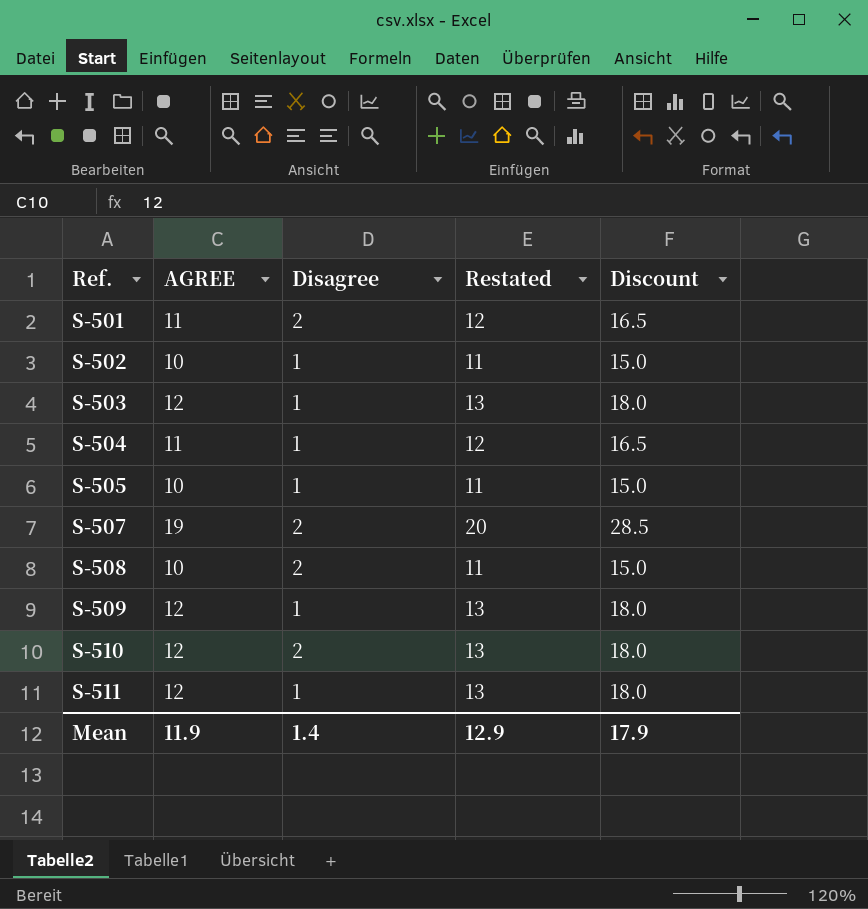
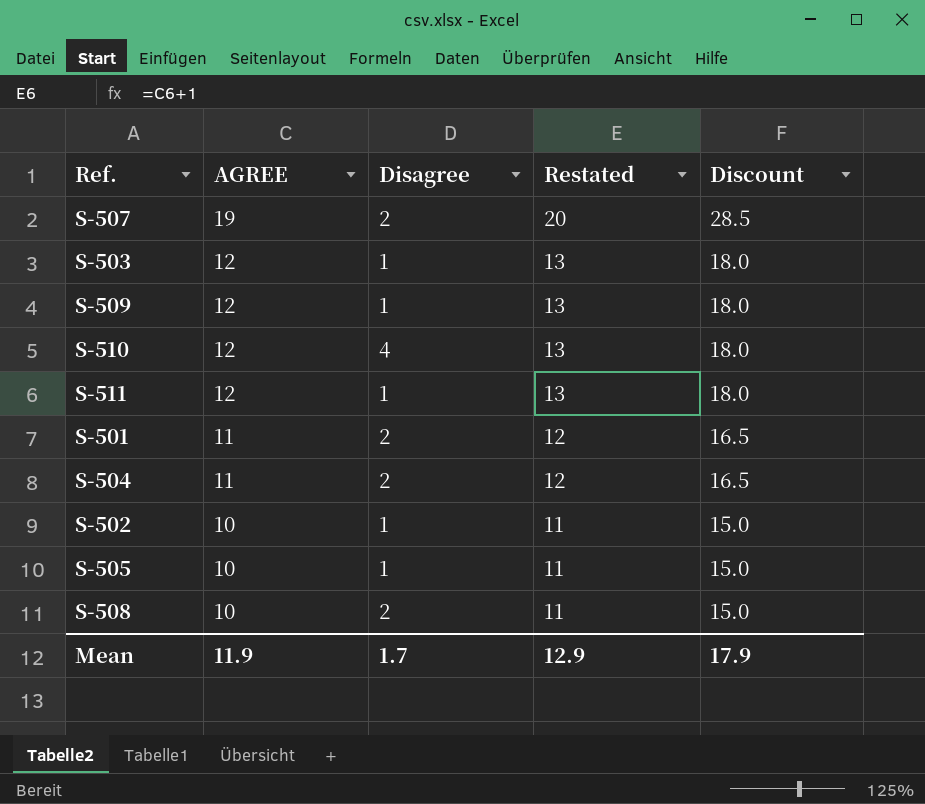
row order: Ref. ascending -> AGREE descending
S-510 | Disagree: 2 -> 4
S-504 | Disagree: 1 -> 2
Mean | Disagree: 1.4 -> 1.7

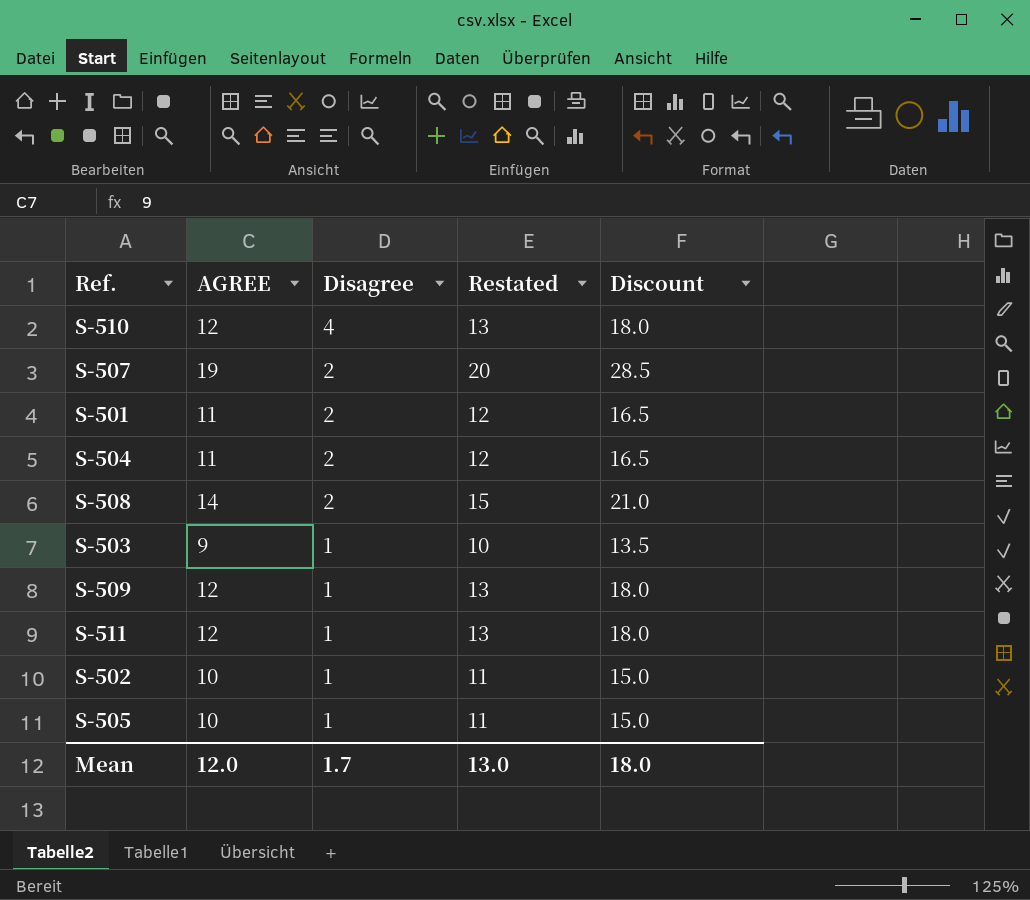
row order: AGREE descending -> Disagree descending
S-508 | AGREE: 10 -> 14
S-508 | Restated: 11 -> 15
S-508 | Discount: 15.0 -> 21.0
S-503 | AGREE: 12 -> 9
S-503 | Restated: 13 -> 10
S-503 | Discount: 18.0 -> 13.5
Mean | AGREE: 11.9 -> 12.0
Mean | Restated: 12.9 -> 13.0
Mean | Discount: 17.9 -> 18.0

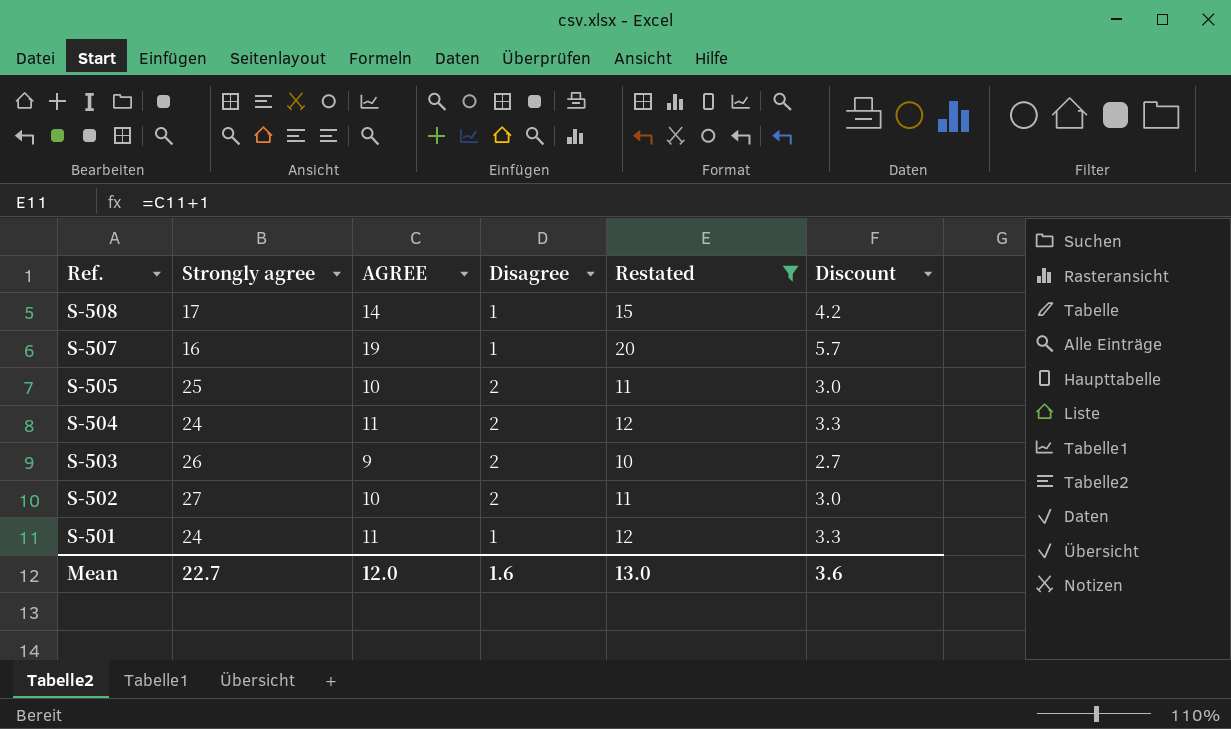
filter: none -> Restated != 13
row order: Disagree descending -> Ref. descending
column Strongly agree | position: none -> 2
column Discount | formula: [AGREE] * 1.5 -> [AGREE] * 0.3
S-508 | Disagree: 2 -> 1
S-507 | Disagree: 2 -> 1
S-505 | Disagree: 1 -> 2
S-503 | Disagree: 1 -> 2
S-502 | Disagree: 1 -> 2
S-501 | Disagree: 2 -> 1
Mean | Disagree: 1.7 -> 1.6
Mean | Discount: 18.0 -> 3.6

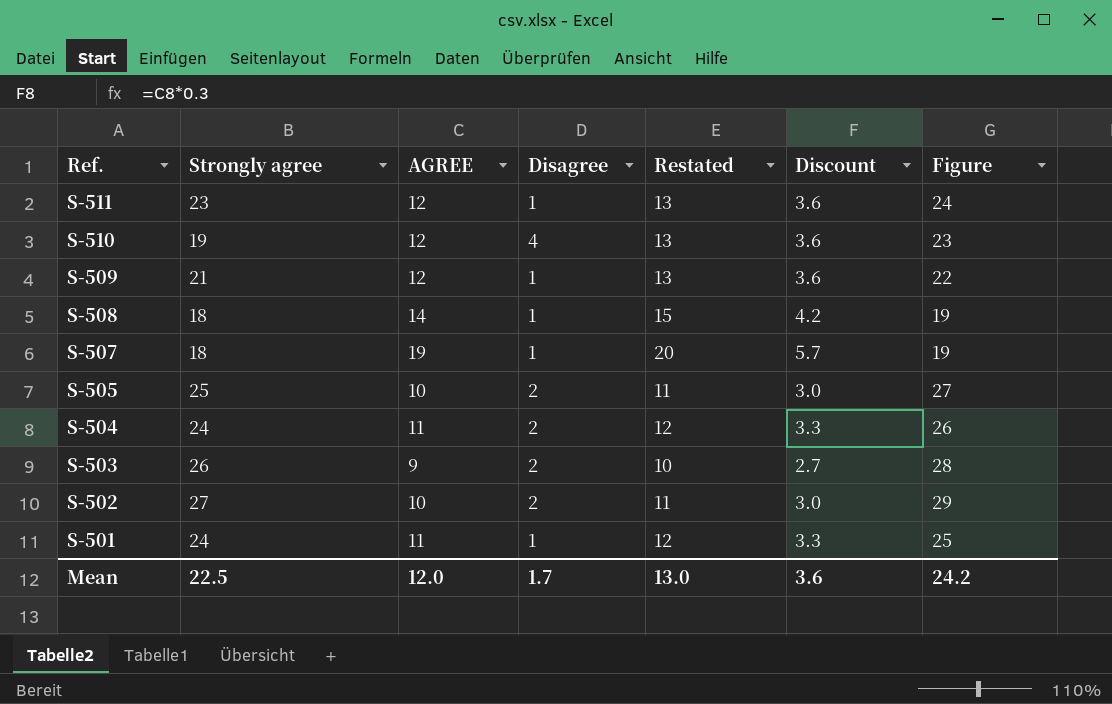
filter: Restated != 13 -> none
column Figure | formula: none -> [Strongly agree] + [Disagree]
S-508 | Strongly agree: 17 -> 18
S-507 | Strongly agree: 16 -> 18
Mean | Strongly agree: 22.7 -> 22.5
Mean | Disagree: 1.6 -> 1.7

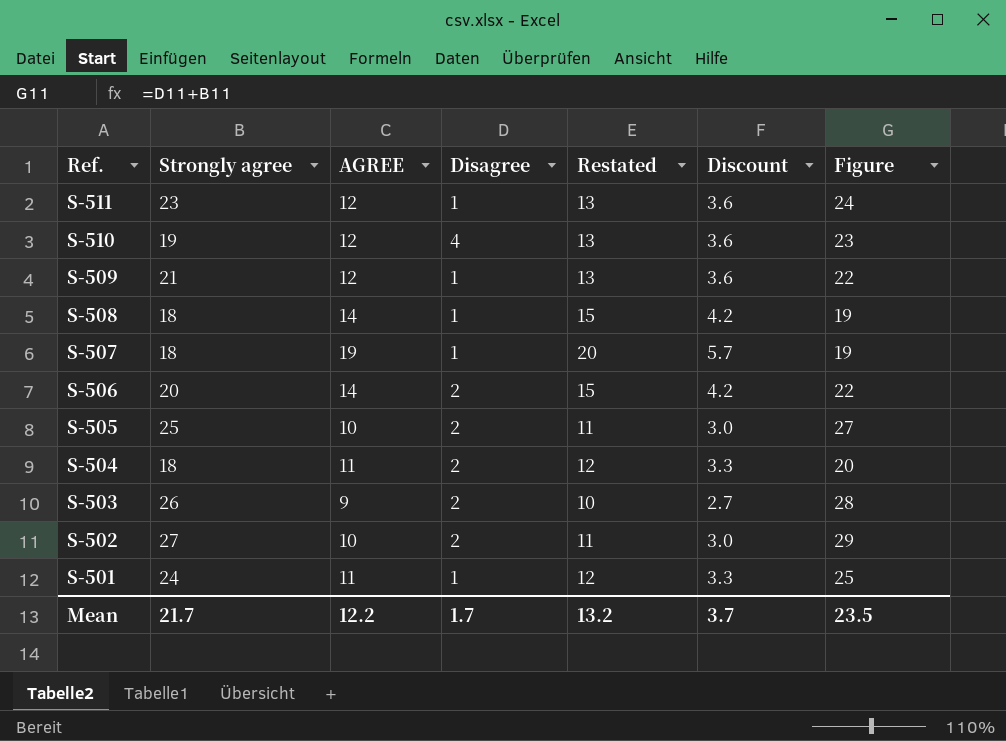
row S-506: none -> 20 | 14 | 2 | 15 | 4.2 | 22
S-504 | Strongly agree: 24 -> 18
S-504 | Figure: 26 -> 20
Mean | Strongly agree: 22.5 -> 21.7
Mean | AGREE: 12.0 -> 12.2
Mean | Restated: 13.0 -> 13.2
Mean | Discount: 3.6 -> 3.7
Mean | Figure: 24.2 -> 23.5

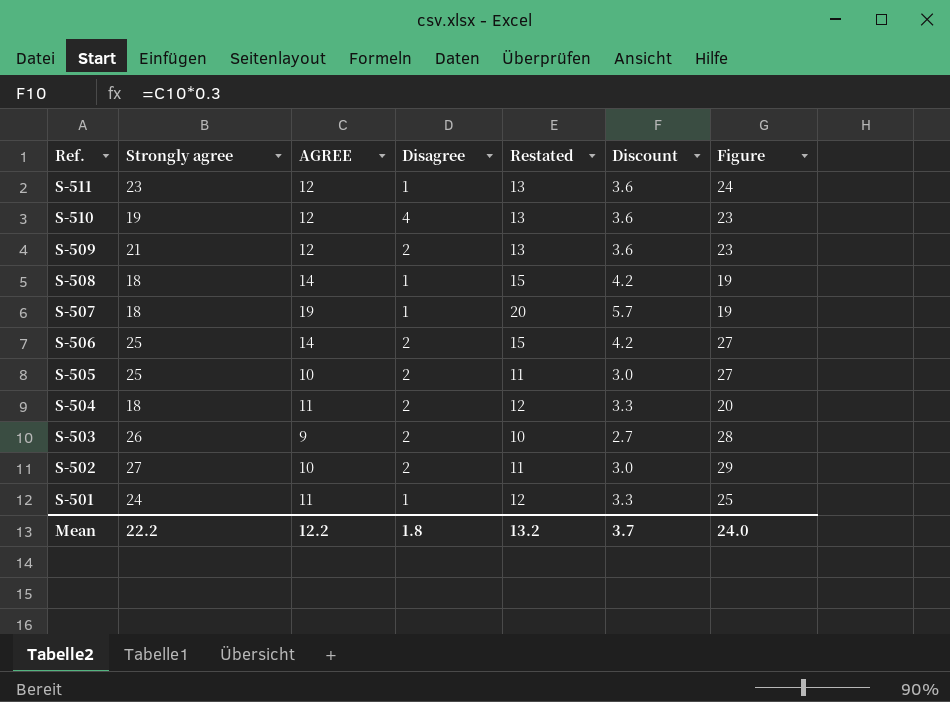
S-509 | Disagree: 1 -> 2
S-509 | Figure: 22 -> 23
S-506 | Strongly agree: 20 -> 25
S-506 | Figure: 22 -> 27
Mean | Strongly agree: 21.7 -> 22.2
Mean | Disagree: 1.7 -> 1.8
Mean | Figure: 23.5 -> 24.0

